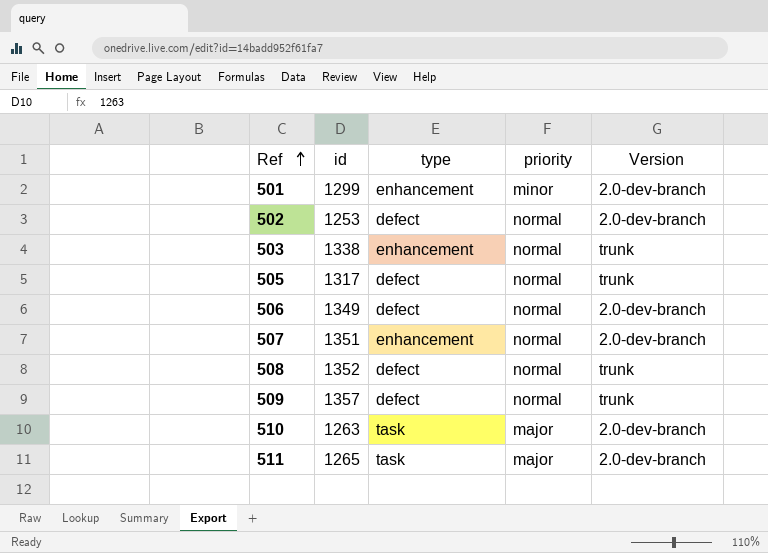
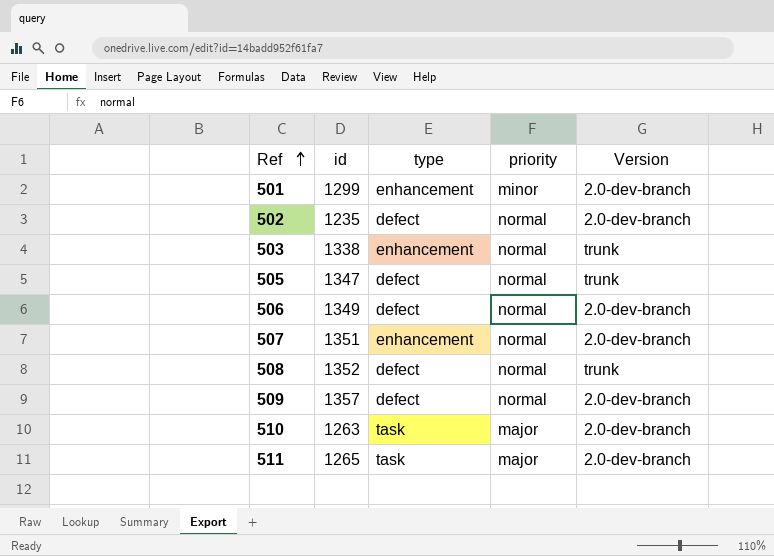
502 | id: 1253 -> 1235
505 | id: 1317 -> 1347
509 | Version: trunk -> 2.0-dev-branch

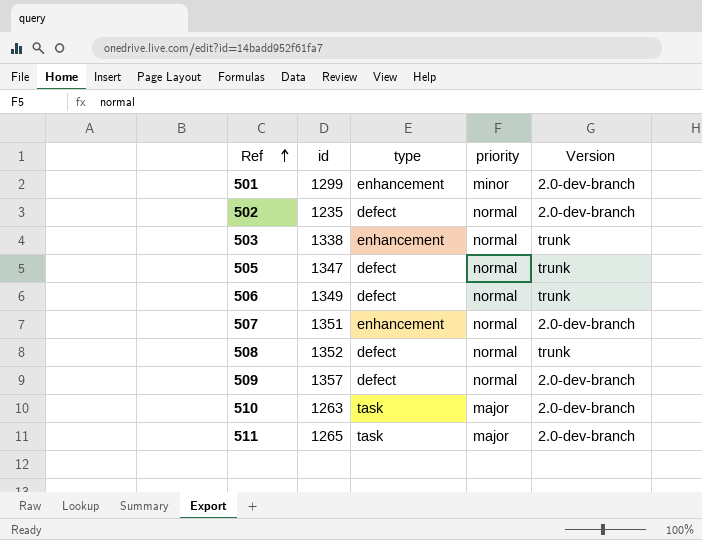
506 | Version: 2.0-dev-branch -> trunk

